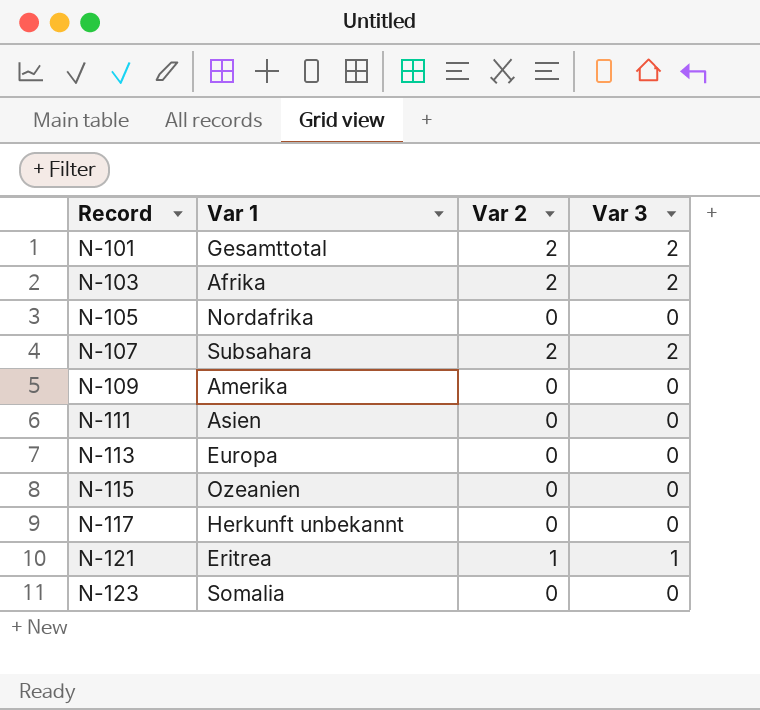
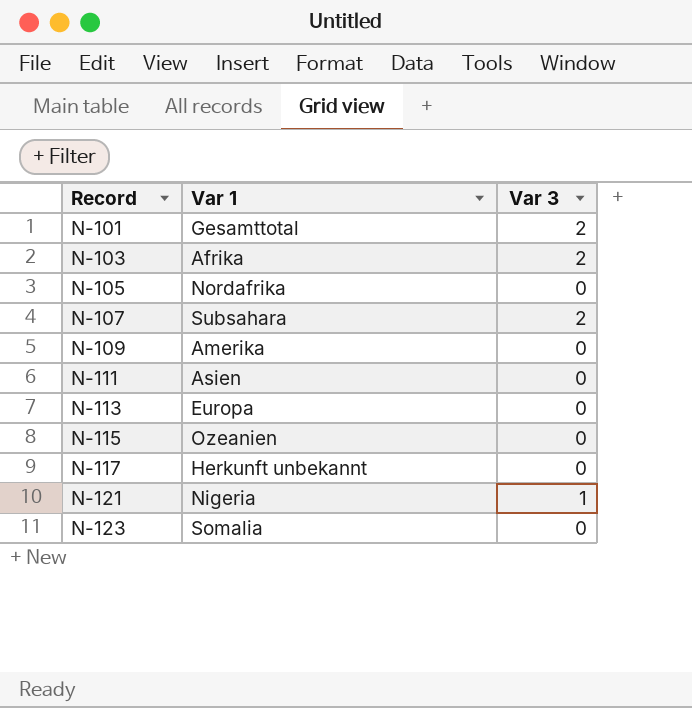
column Var 2 | position: 3 -> none
N-121 | Var 1: Eritrea -> Nigeria

